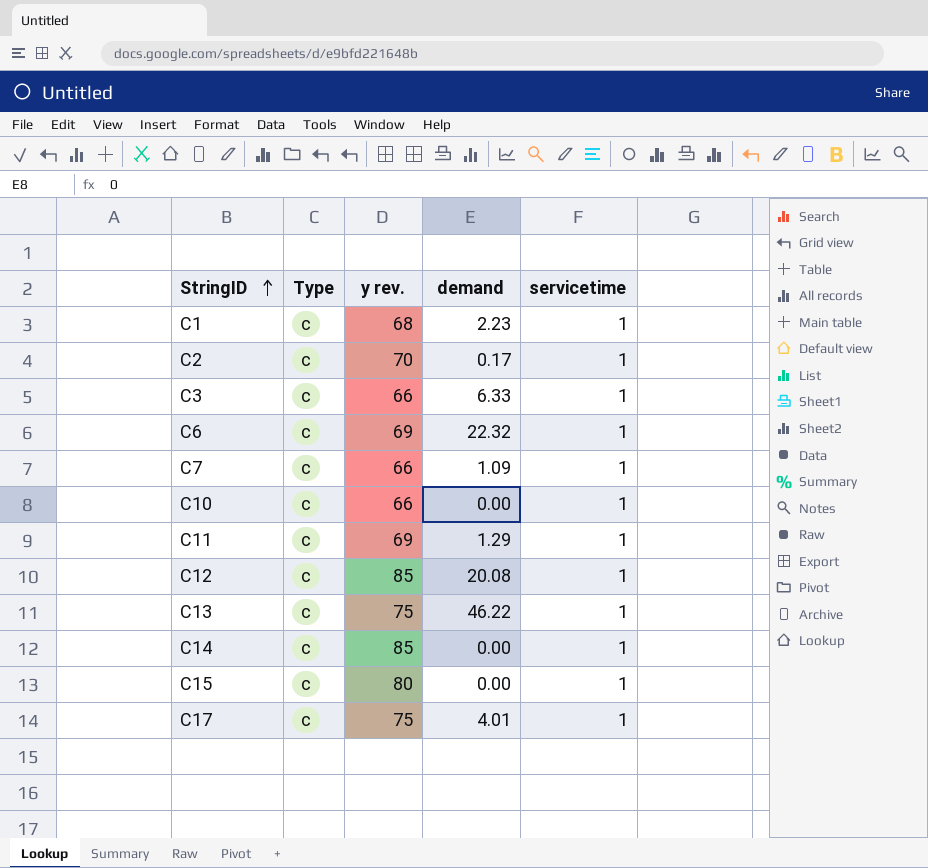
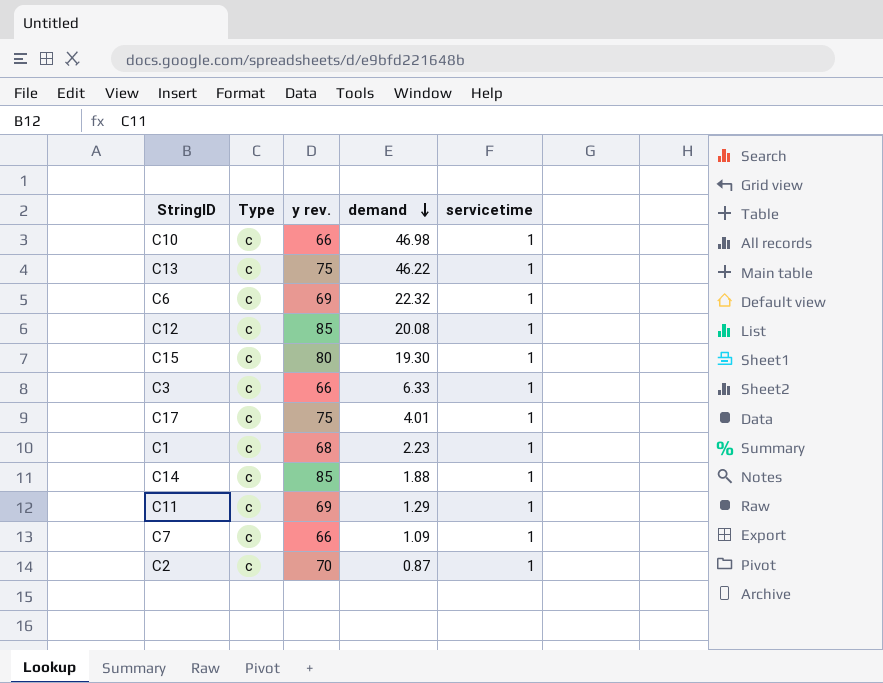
row order: StringID ascending -> demand descending
C10 | demand: 0.00 -> 46.98
C15 | demand: 0.00 -> 19.30
C14 | demand: 0.00 -> 1.88
C2 | demand: 0.17 -> 0.87

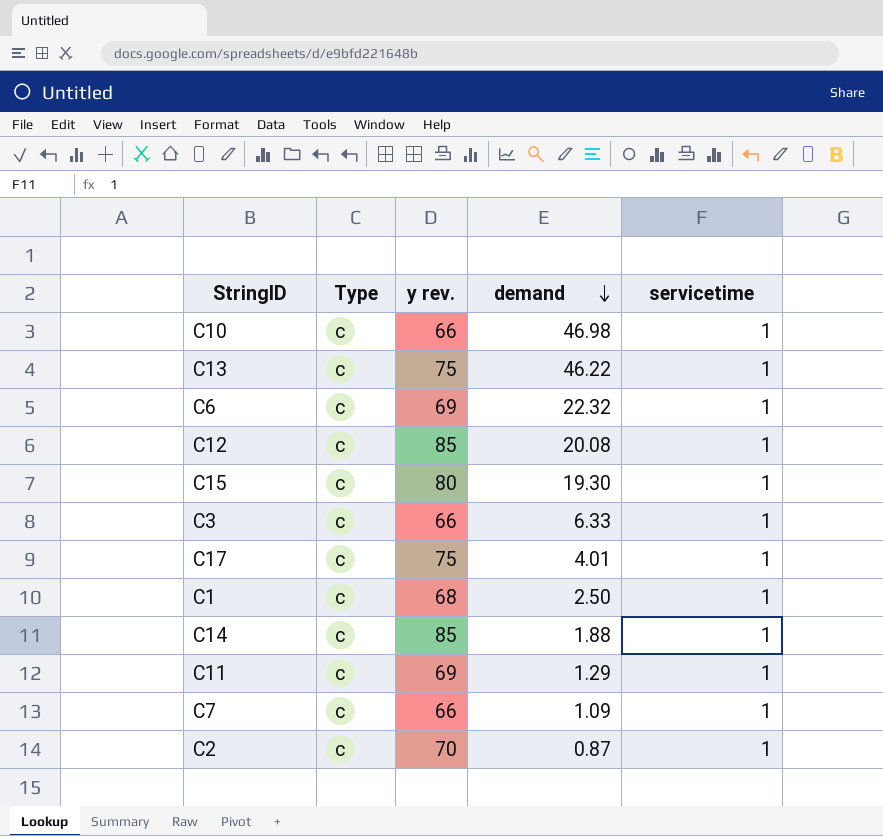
C1 | demand: 2.23 -> 2.50

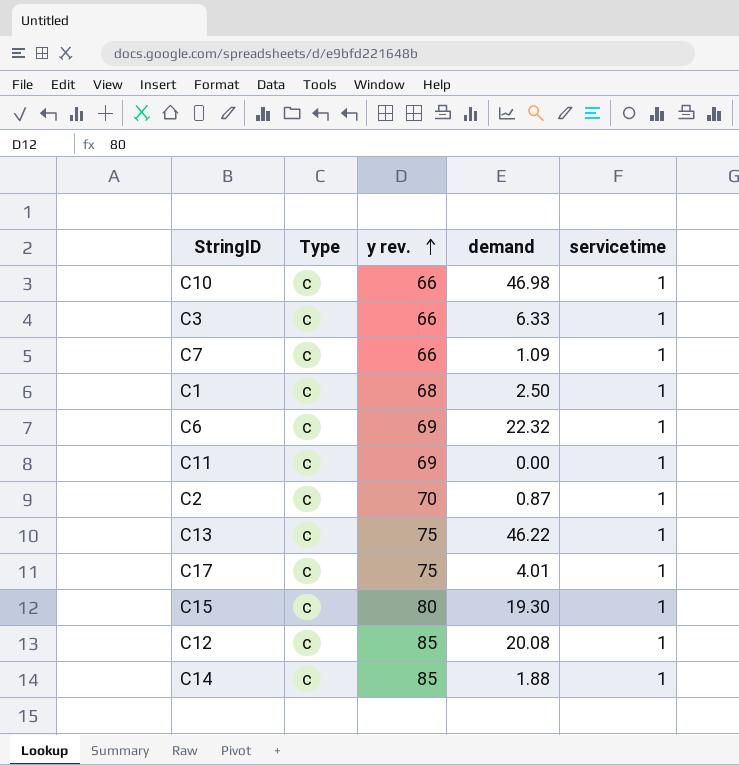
row order: demand descending -> y rev. ascending
C11 | demand: 1.29 -> 0.00

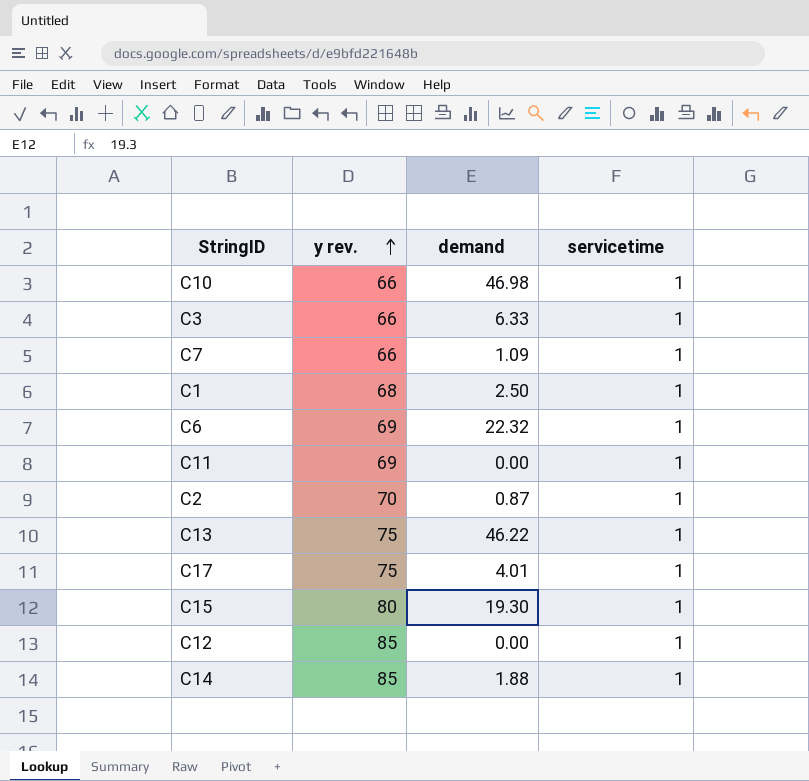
column Type | position: 2 -> none
C12 | demand: 20.08 -> 0.00

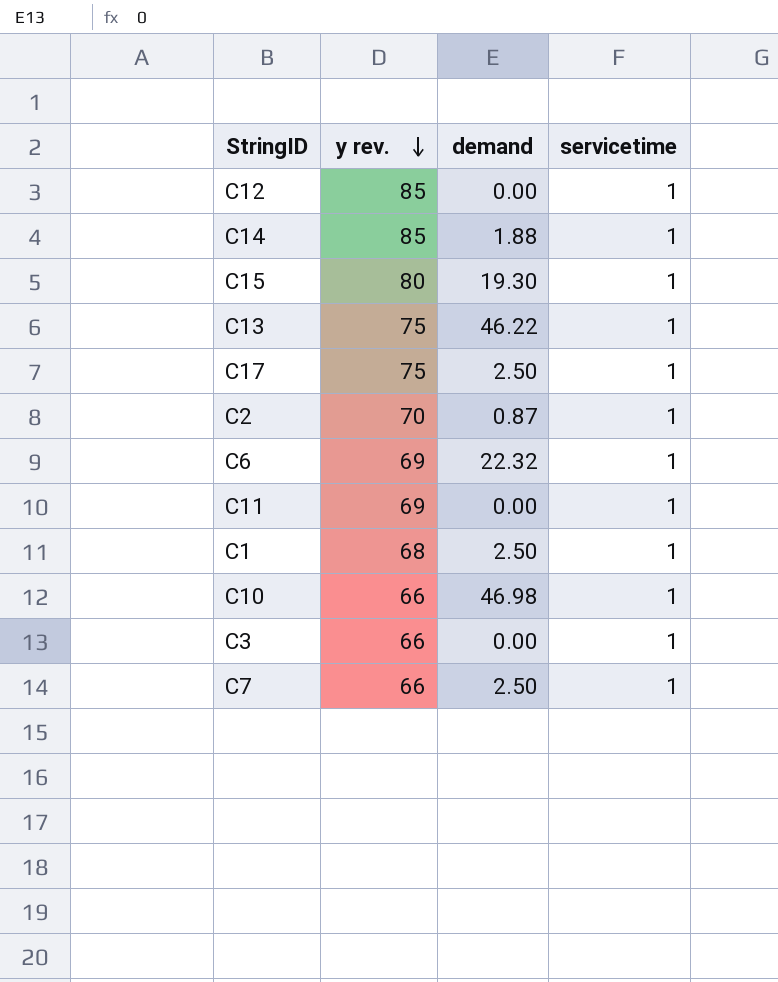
row order: y rev. ascending -> y rev. descending
C17 | demand: 4.01 -> 2.50
C3 | demand: 6.33 -> 0.00
C7 | demand: 1.09 -> 2.50

